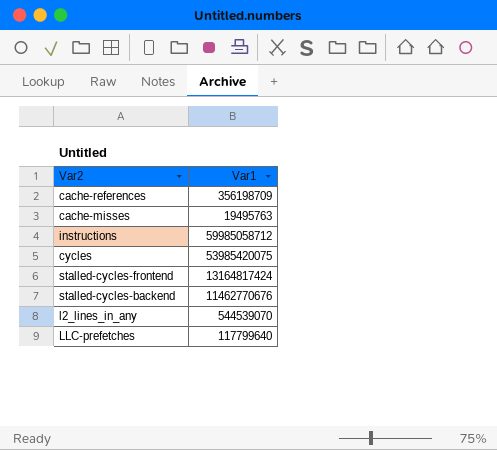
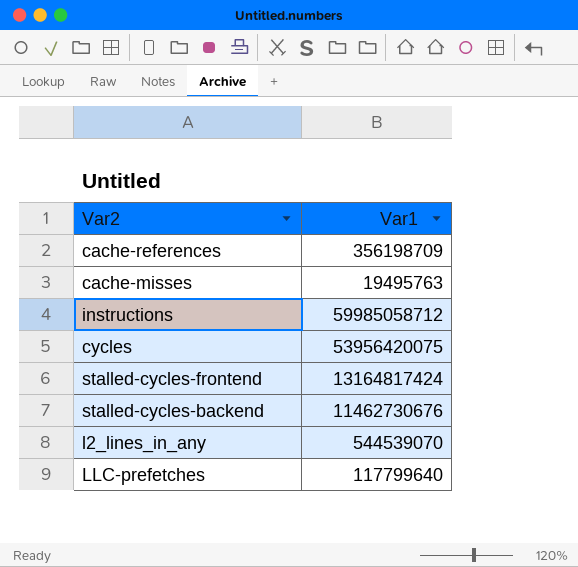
cycles | Var1: 53985420075 -> 53956420075
stalled-cycles-backend | Var1: 11462770676 -> 11462730676

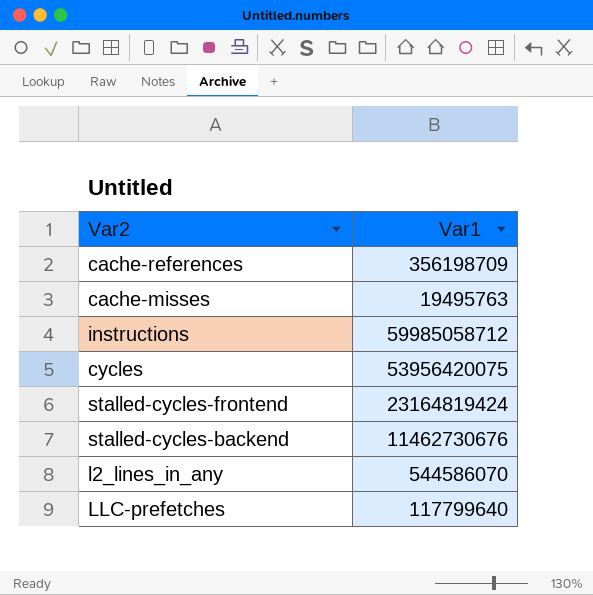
stalled-cycles-frontend | Var1: 13164817424 -> 23164819424
l2_lines_in_any | Var1: 544539070 -> 544586070

